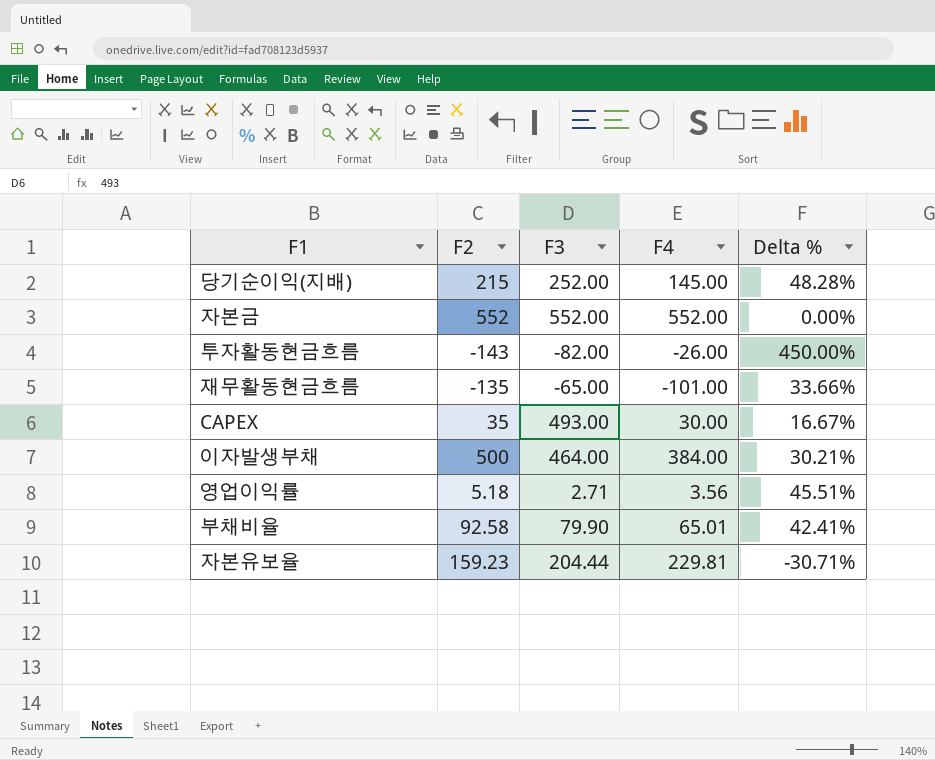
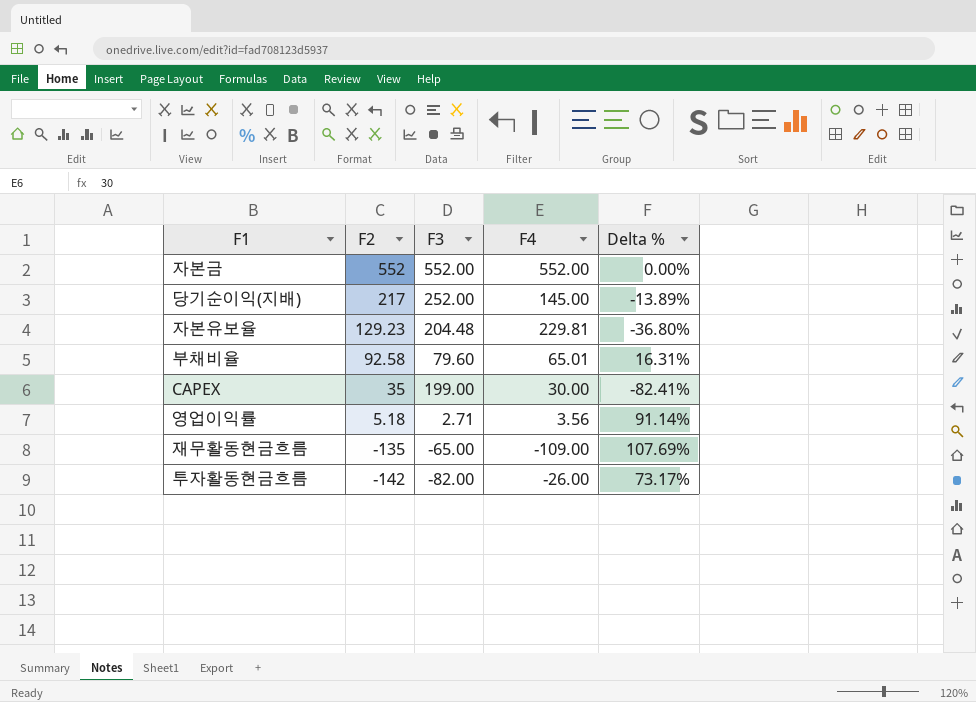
row order: none -> F2 descending
column Delta % | formula: ([F2] - [F4]) / [F4] -> ([F2] - [F3]) / [F3]
row 이자발생부채: 500 | 464.00 | 384.00 | 30.21% -> none
당기순이익(지배) | F2: 215 -> 217
자본유보율 | F2: 159.23 -> 129.23
자본유보율 | F3: 204.44 -> 204.48
부채비율 | F3: 79.90 -> 79.60
CAPEX | F3: 493.00 -> 199.00
재무활동현금흐름 | F4: -101.00 -> -109.00
투자활동현금흐름 | F2: -143 -> -142

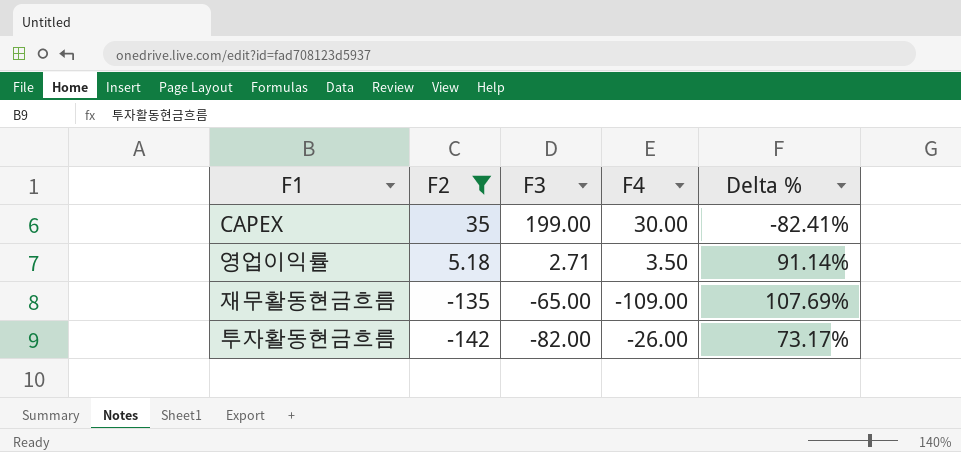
filter: none -> F2 <= 35
영업이익률 | F4: 3.56 -> 3.50

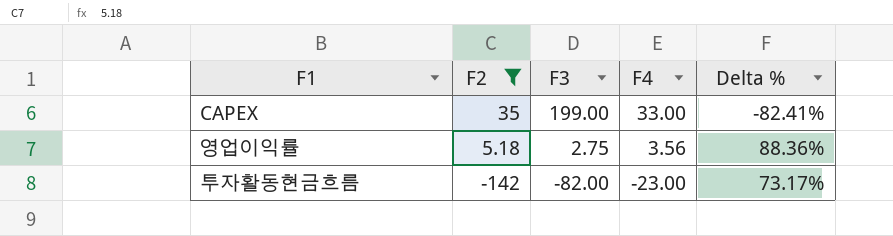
row 재무활동현금흐름: -135 | -65.00 | -109.00 | 107.69% -> none
CAPEX | F4: 30.00 -> 33.00
영업이익률 | F3: 2.71 -> 2.75
영업이익률 | F4: 3.50 -> 3.56
영업이익률 | Delta %: 91.14% -> 88.36%
투자활동현금흐름 | F4: -26.00 -> -23.00

